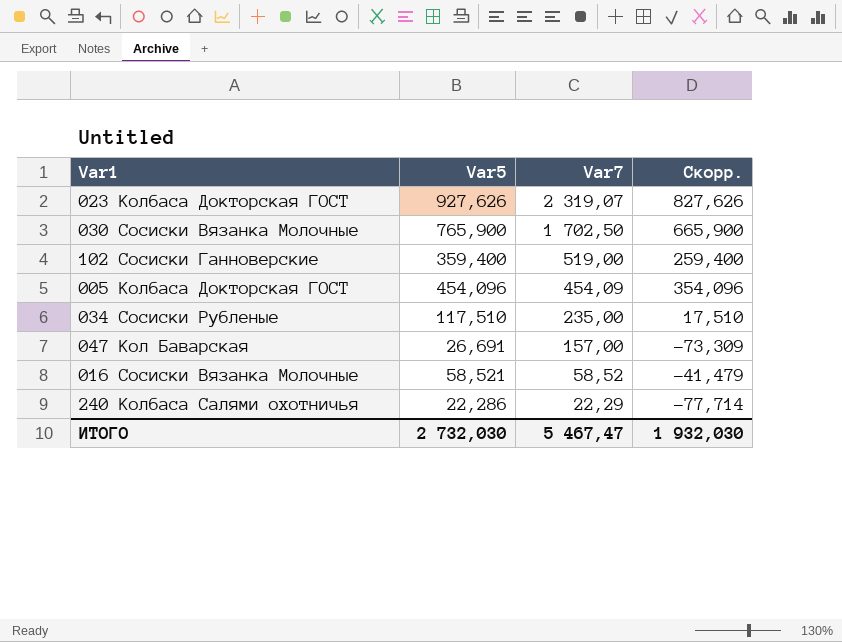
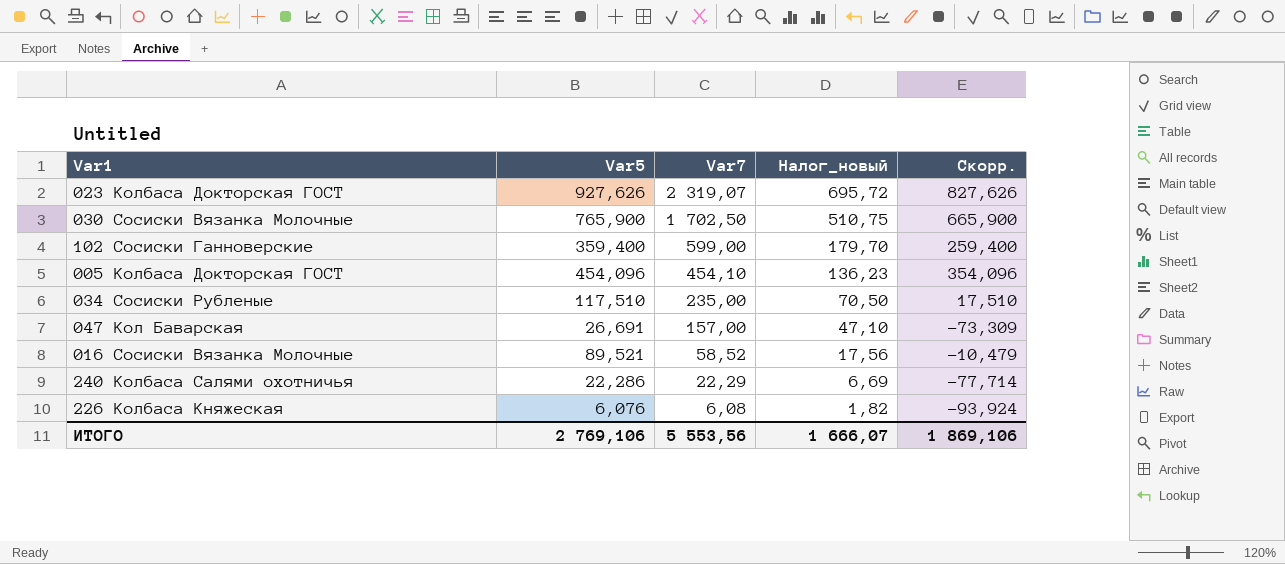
column Налог_новый | formula: none -> [Var7] * 0,3
102 Сосиски Ганноверские | Var7: 519,00 -> 599,00
005 Колбаса Докторская ГОСТ | Var7: 454,09 -> 454,10
016 Сосиски Вязанка Молочные | Var5: 58,521 -> 89,521
016 Сосиски Вязанка Молочные | Скорр.: -41,479 -> -10,479
row 226 Колбаса Княжеская: none -> 6,076 | 6,08 | 1,82 | -93,924
ИТОГО | Var5: 2 732,030 -> 2 769,106
ИТОГО | Var7: 5 467,47 -> 5 553,56
ИТОГО | Скорр.: 1 932,030 -> 1 869,106

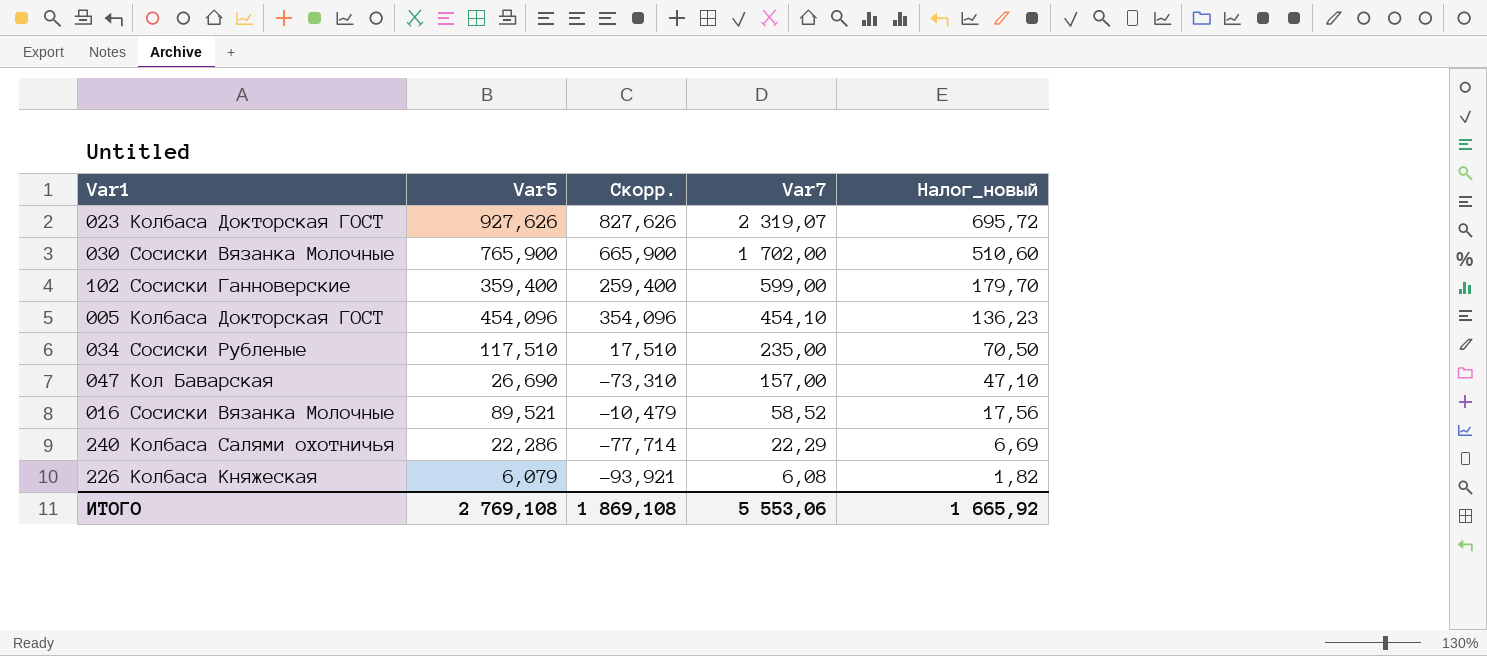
column Скорр. | position: 5 -> 3
030 Сосиски Вязанка Молочные | Var7: 1 702,50 -> 1 702,00
030 Сосиски Вязанка Молочные | Налог_новый: 510,75 -> 510,60
047 Кол Баварская | Var5: 26,691 -> 26,690
047 Кол Баварская | Скорр.: -73,309 -> -73,310
226 Колбаса Княжеская | Var5: 6,076 -> 6,079
226 Колбаса Княжеская | Скорр.: -93,924 -> -93,921
ИТОГО | Var5: 2 769,106 -> 2 769,108
ИТОГО | Скорр.: 1 869,106 -> 1 869,108
ИТОГО | Var7: 5 553,56 -> 5 553,06
ИТОГО | Налог_новый: 1 666,07 -> 1 665,92

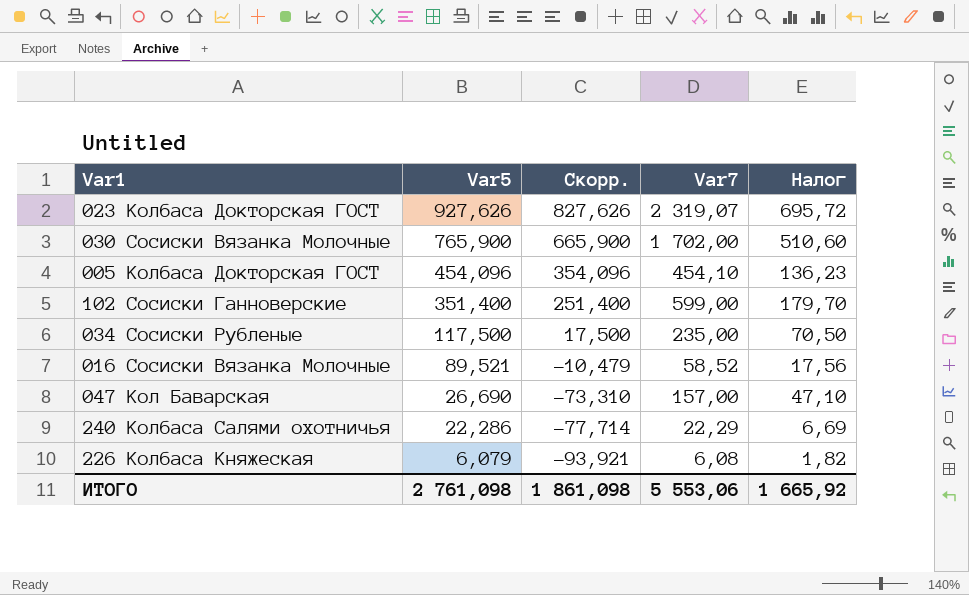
row order: Var7 descending -> Var5 descending
column name: Налог_новый -> Налог
102 Сосиски Ганноверские | Var5: 359,400 -> 351,400
102 Сосиски Ганноверские | Скорр.: 259,400 -> 251,400
034 Сосиски Рубленые | Var5: 117,510 -> 117,500
034 Сосиски Рубленые | Скорр.: 17,510 -> 17,500
ИТОГО | Var5: 2 769,108 -> 2 761,098
ИТОГО | Скорр.: 1 869,108 -> 1 861,098

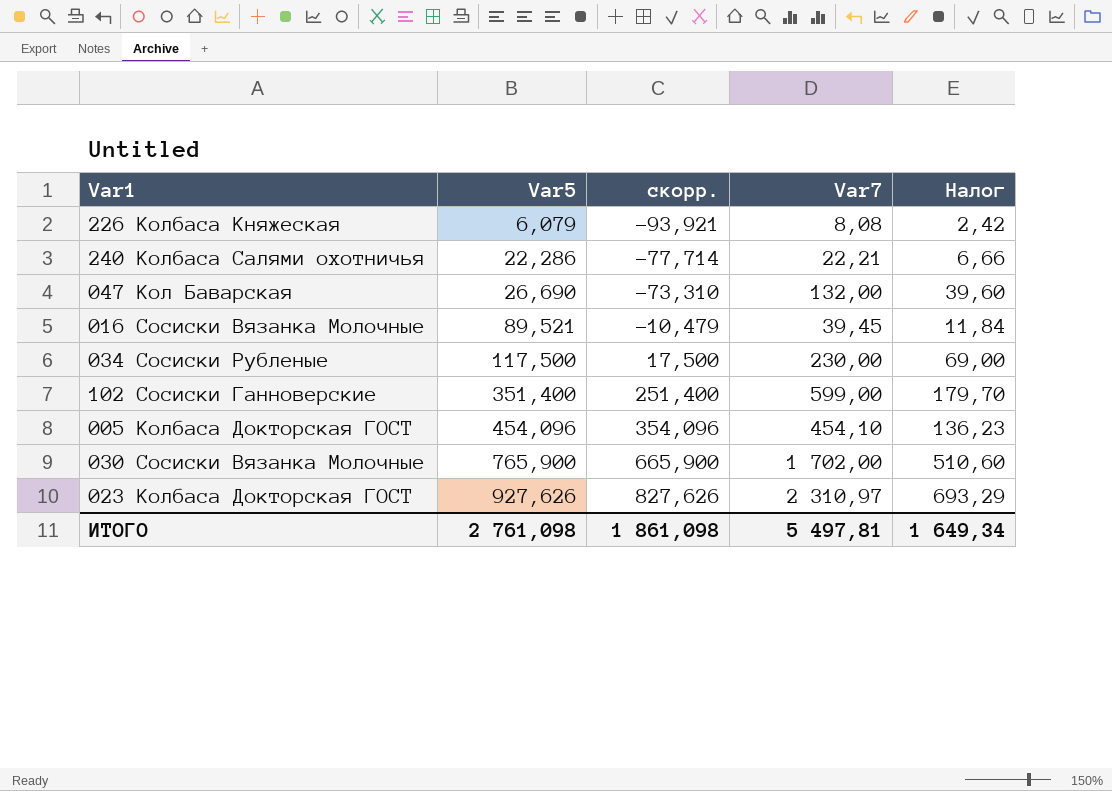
row order: Var5 descending -> Var5 ascending
column name: Скорр. -> скорр.
226 Колбаса Княжеская | Var7: 6,08 -> 8,08
226 Колбаса Княжеская | Налог: 1,82 -> 2,42
240 Колбаса Салями охотничья | Var7: 22,29 -> 22,21
240 Колбаса Салями охотничья | Налог: 6,69 -> 6,66
047 Кол Баварская | Var7: 157,00 -> 132,00
047 Кол Баварская | Налог: 47,10 -> 39,60
016 Сосиски Вязанка Молочные | Var7: 58,52 -> 39,45
016 Сосиски Вязанка Молочные | Налог: 17,56 -> 11,84
034 Сосиски Рубленые | Var7: 235,00 -> 230,00
034 Сосиски Рубленые | Налог: 70,50 -> 69,00
023 Колбаса Докторская ГОСТ | Var7: 2 319,07 -> 2 310,97
023 Колбаса Докторская ГОСТ | Налог: 695,72 -> 693,29
ИТОГО | Var7: 5 553,06 -> 5 497,81
ИТОГО | Налог: 1 665,92 -> 1 649,34

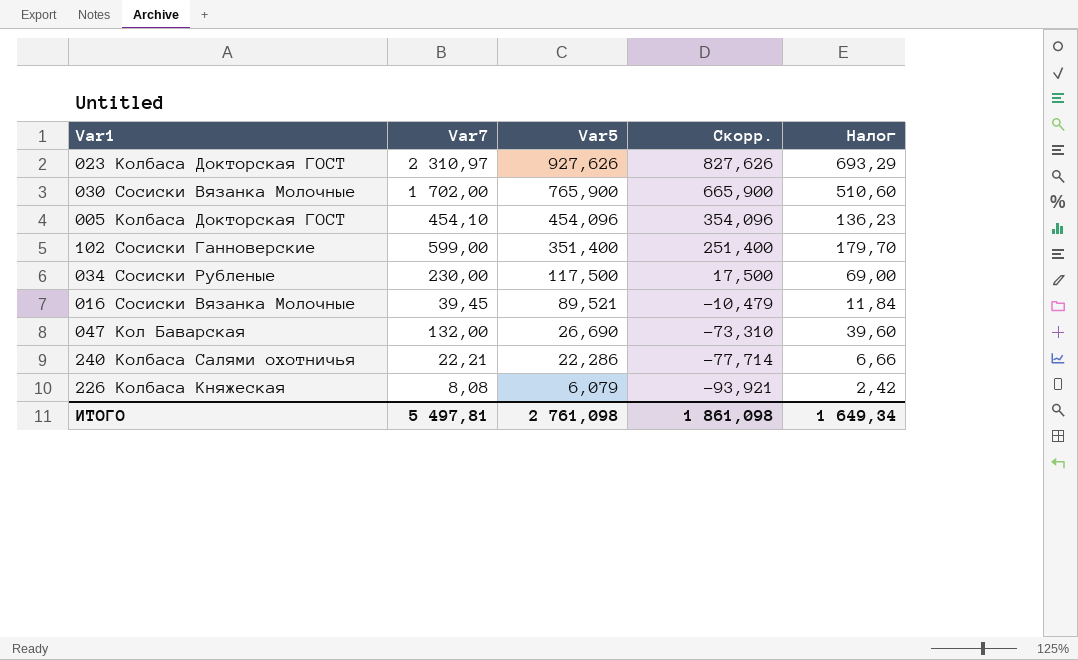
row order: Var5 ascending -> Var5 descending
column Var7 | position: 4 -> 2
column name: скорр. -> Скорр.

